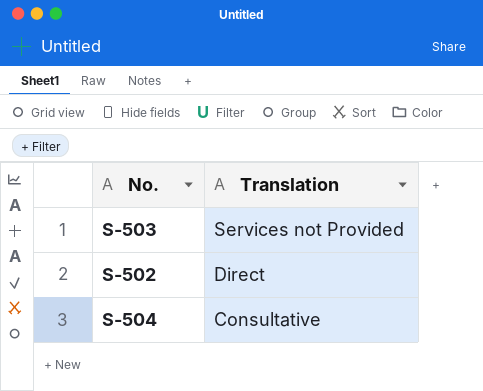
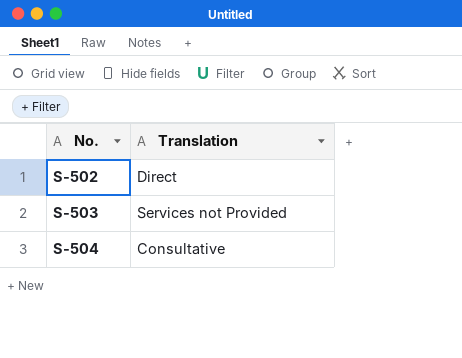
row order: Translation descending -> No. ascending

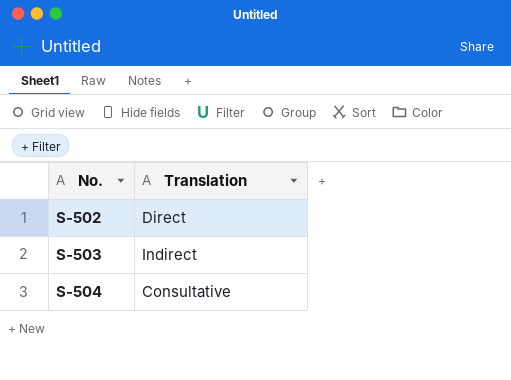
S-503 | Translation: Services not Provided -> Indirect

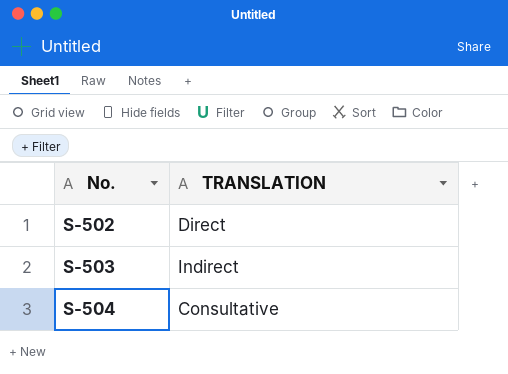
column name: Translation -> TRANSLATION

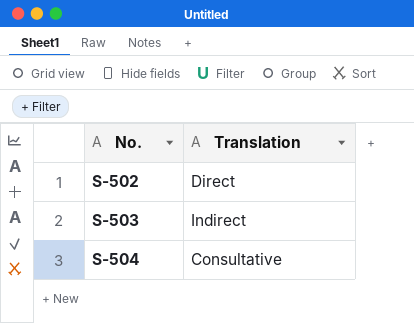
column name: TRANSLATION -> Translation

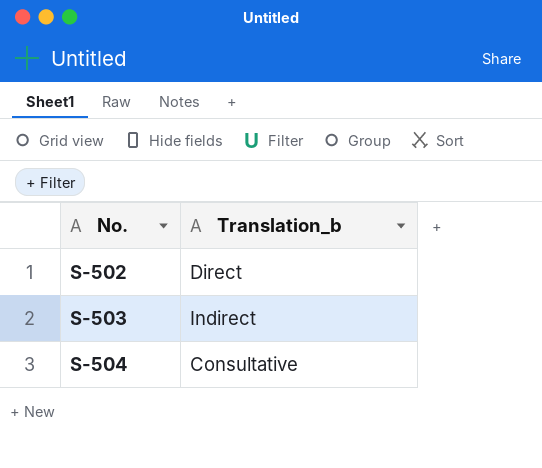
column name: Translation -> Translation_b

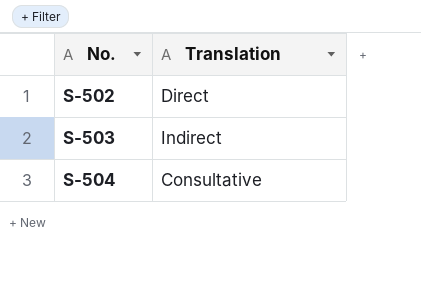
column name: Translation_b -> Translation

